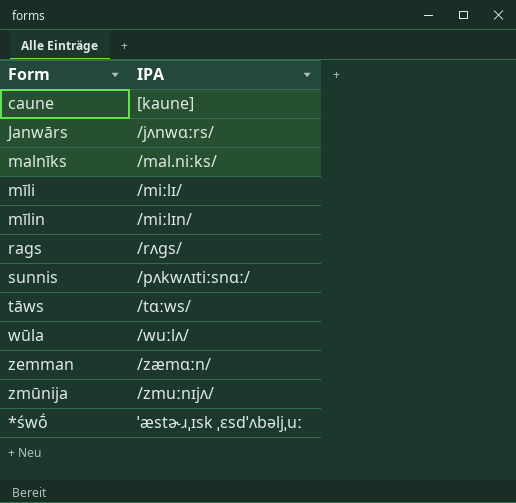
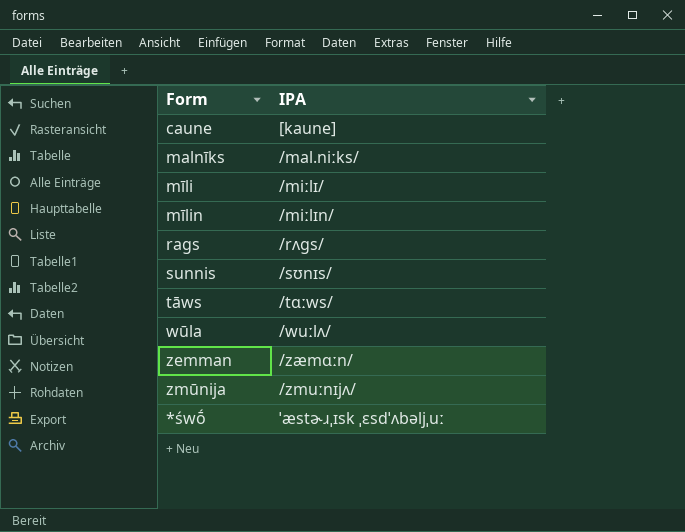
row Janwārs: /jʌnwɑːrs/ -> none
sunnis | IPA: /pʌkwʌɪtiːsnɑː/ -> /sʊnɪs/

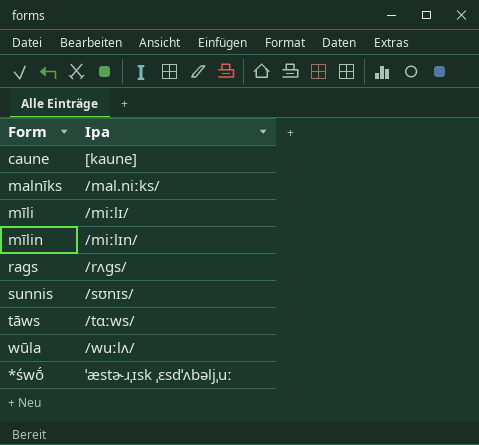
column name: IPA -> Ipa
row zemman: /zæmɑːn/ -> none
row zmūnija: /zmuːnɪjʌ/ -> none

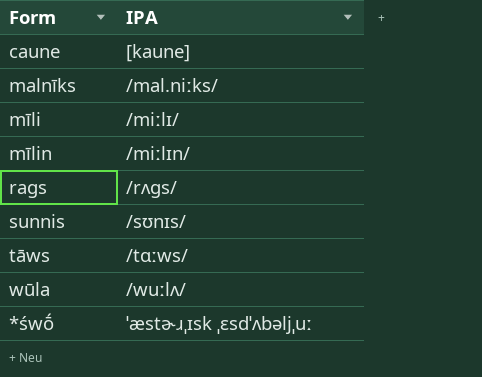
column name: Ipa -> IPA

